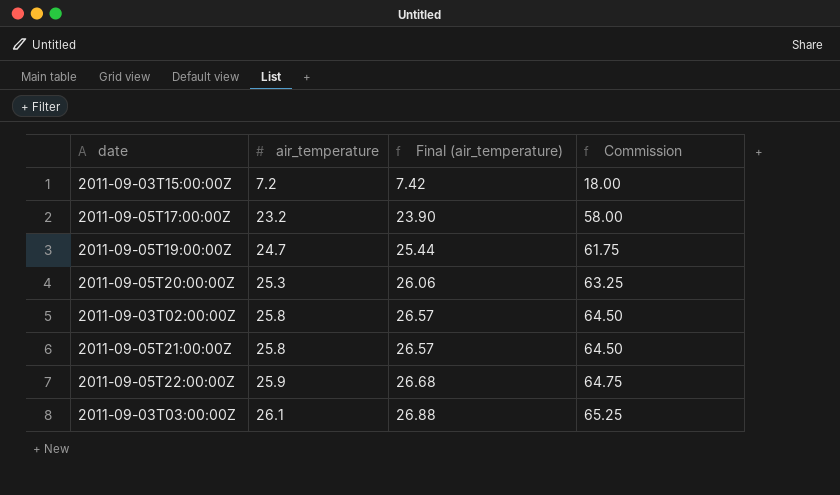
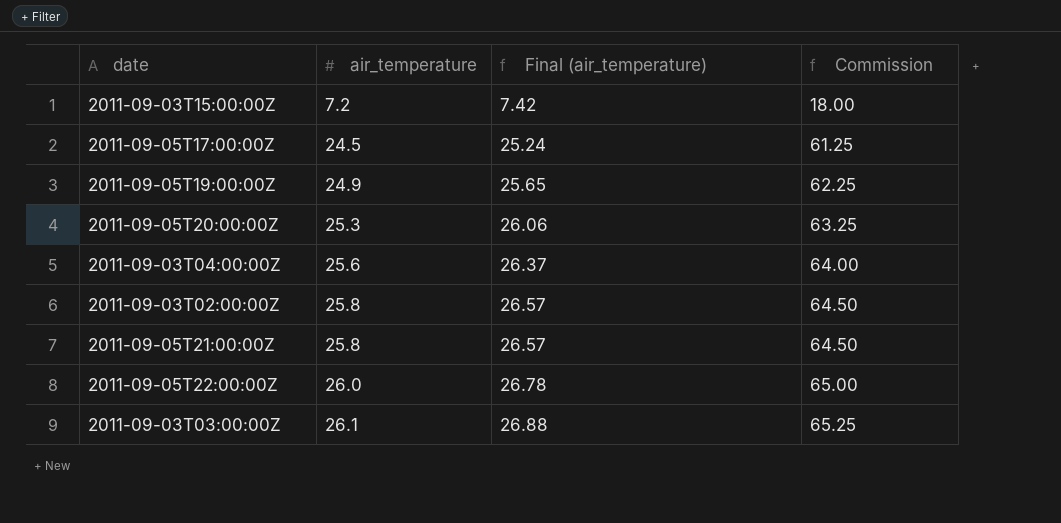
2011-09-05T17:00:00Z | air_temperature: 23.2 -> 24.5
2011-09-05T17:00:00Z | Final (air_temperature): 23.90 -> 25.24
2011-09-05T17:00:00Z | Commission: 58.00 -> 61.25
2011-09-05T19:00:00Z | air_temperature: 24.7 -> 24.9
2011-09-05T19:00:00Z | Final (air_temperature): 25.44 -> 25.65
2011-09-05T19:00:00Z | Commission: 61.75 -> 62.25
row 2011-09-03T04:00:00Z: none -> 25.6 | 26.37 | 64.00
2011-09-05T22:00:00Z | air_temperature: 25.9 -> 26.0
2011-09-05T22:00:00Z | Final (air_temperature): 26.68 -> 26.78
2011-09-05T22:00:00Z | Commission: 64.75 -> 65.00

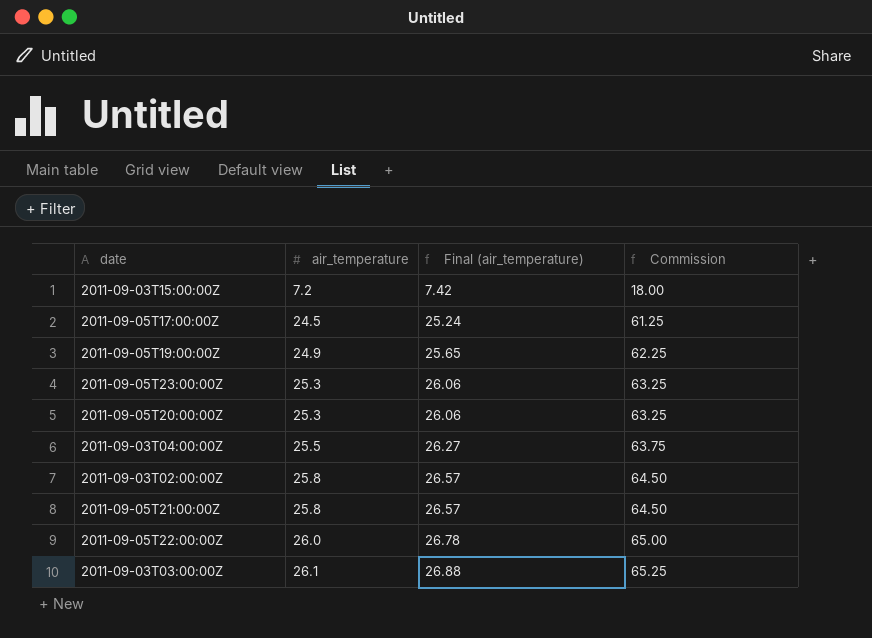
row 2011-09-05T23:00:00Z: none -> 25.3 | 26.06 | 63.25
2011-09-03T04:00:00Z | air_temperature: 25.6 -> 25.5
2011-09-03T04:00:00Z | Final (air_temperature): 26.37 -> 26.27
2011-09-03T04:00:00Z | Commission: 64.00 -> 63.75

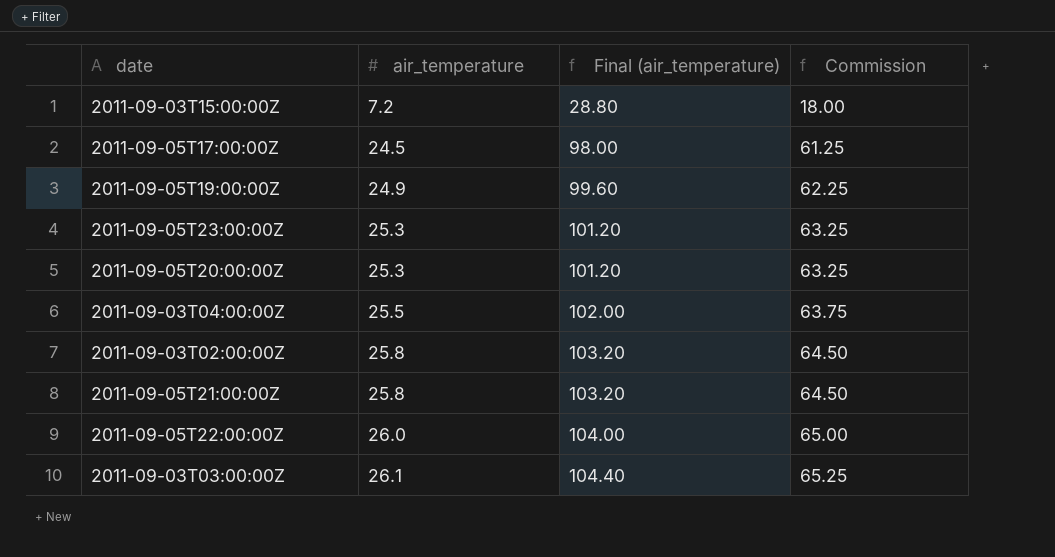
column Final (air_temperature) | formula: [air_temperature] * 1.03 -> [air_temperature] * 4

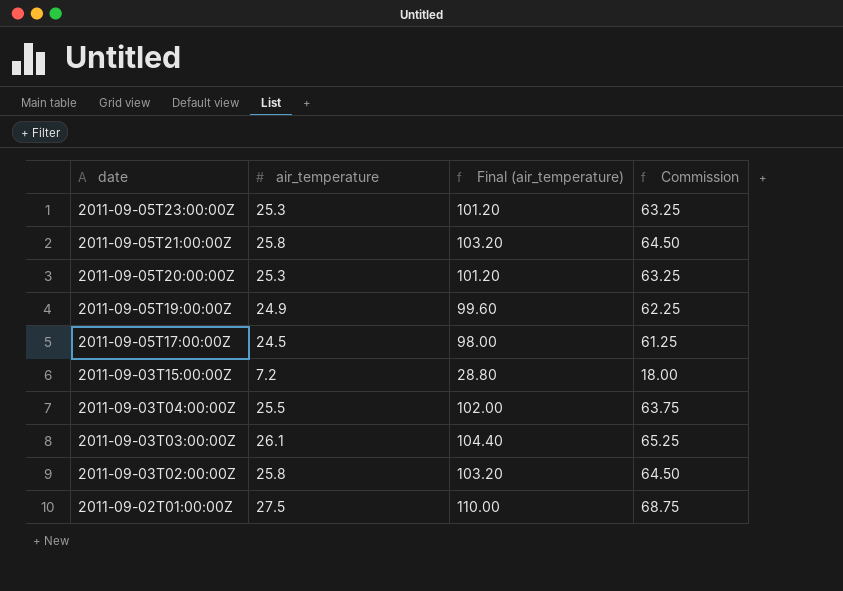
row order: air_temperature ascending -> date descending
row 2011-09-05T22:00:00Z: 26.0 | 104.00 | 65.00 -> none
row 2011-09-02T01:00:00Z: none -> 27.5 | 110.00 | 68.75

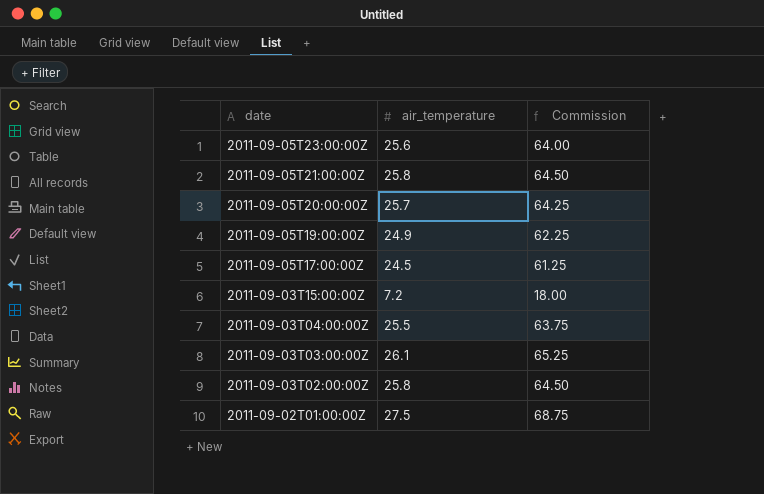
column Final (air_temperature) | formula: [air_temperature] * 4 -> none
2011-09-05T23:00:00Z | air_temperature: 25.3 -> 25.6
2011-09-05T23:00:00Z | Commission: 63.25 -> 64.00
2011-09-05T20:00:00Z | air_temperature: 25.3 -> 25.7
2011-09-05T20:00:00Z | Commission: 63.25 -> 64.25

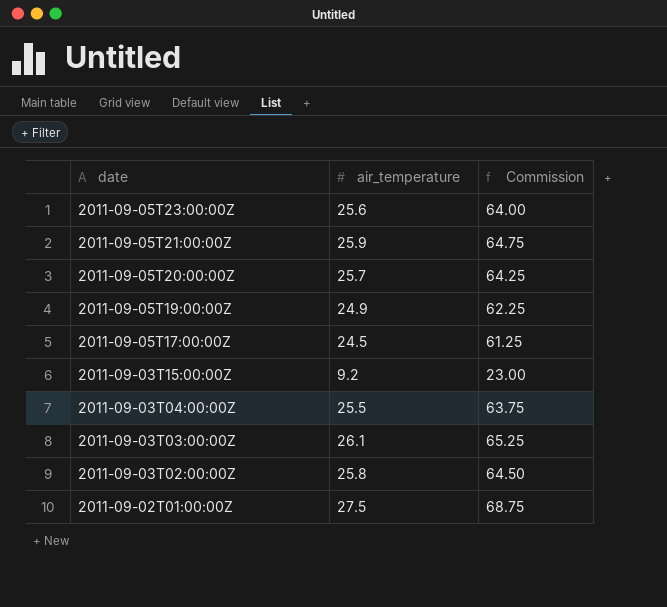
2011-09-05T21:00:00Z | air_temperature: 25.8 -> 25.9
2011-09-05T21:00:00Z | Commission: 64.50 -> 64.75
2011-09-03T15:00:00Z | air_temperature: 7.2 -> 9.2
2011-09-03T15:00:00Z | Commission: 18.00 -> 23.00

